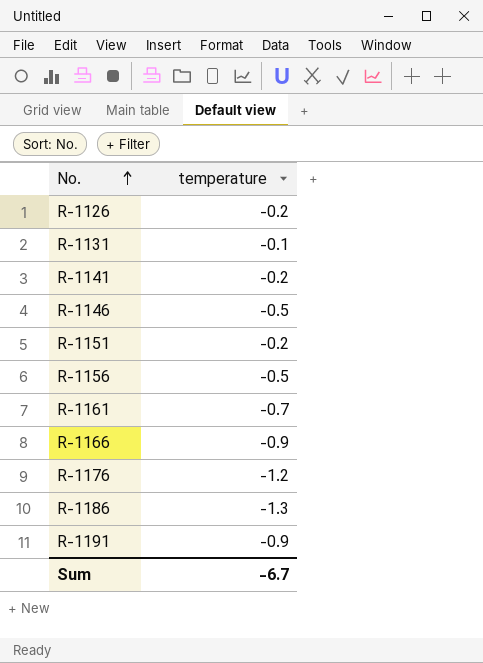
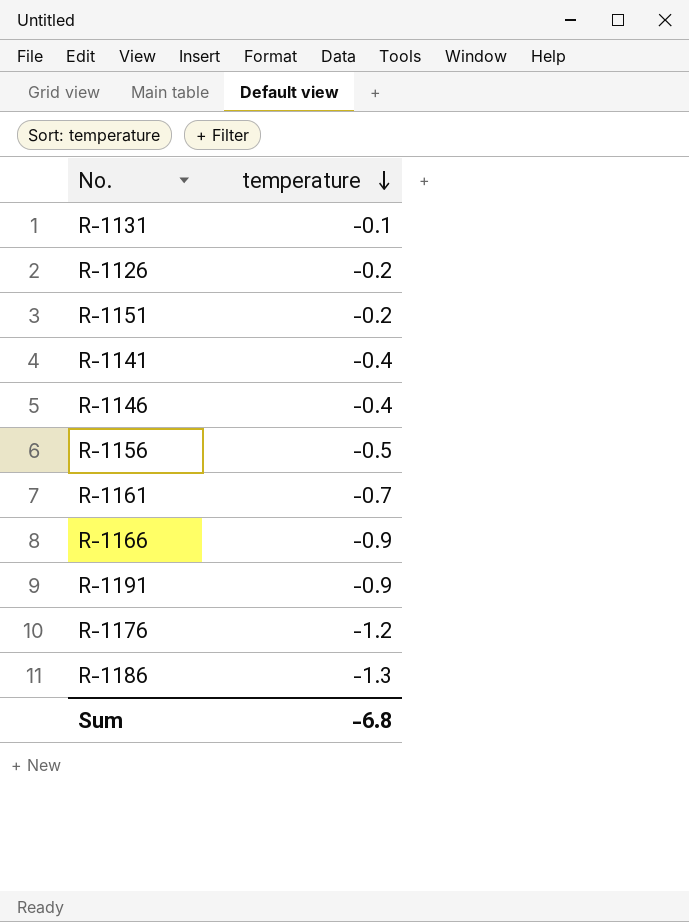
row order: No. ascending -> temperature descending
R-1141 | temperature: -0.2 -> -0.4
R-1146 | temperature: -0.5 -> -0.4
Sum | temperature: -6.7 -> -6.8

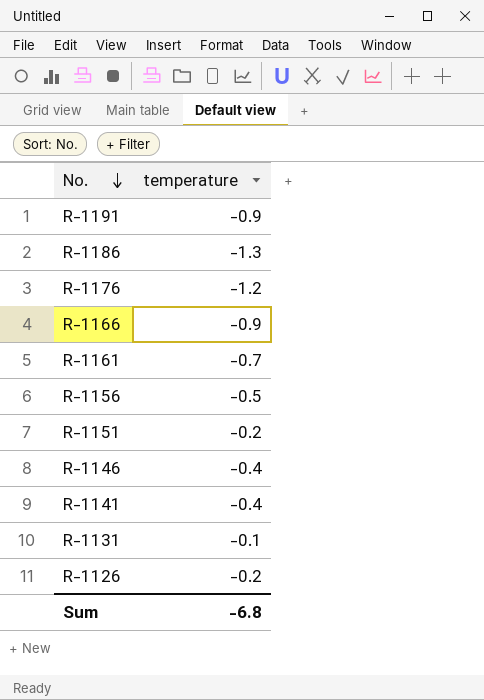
row order: temperature descending -> No. descending

